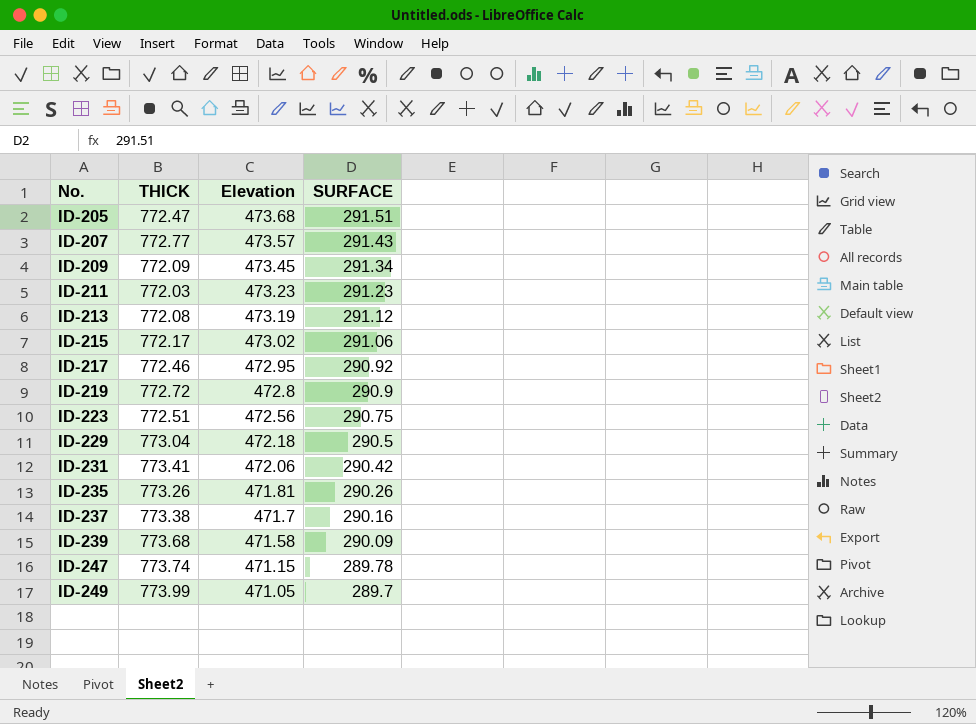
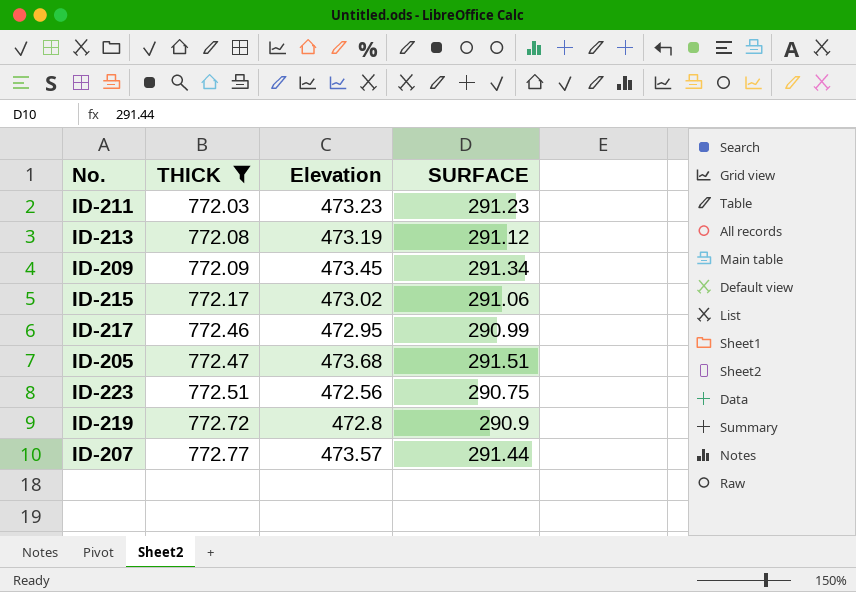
filter: none -> THICK <= 772.77
row order: No. ascending -> THICK ascending
ID-217 | SURFACE: 290.92 -> 290.99
ID-207 | SURFACE: 291.43 -> 291.44

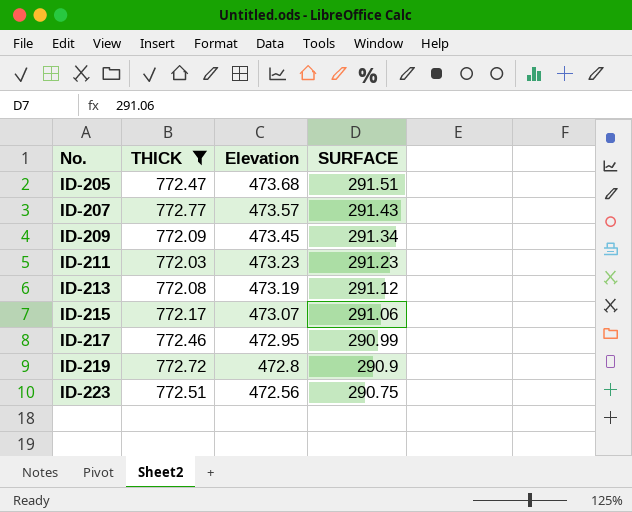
row order: THICK ascending -> No. ascending
ID-207 | SURFACE: 291.44 -> 291.43
ID-215 | Elevation: 473.02 -> 473.07

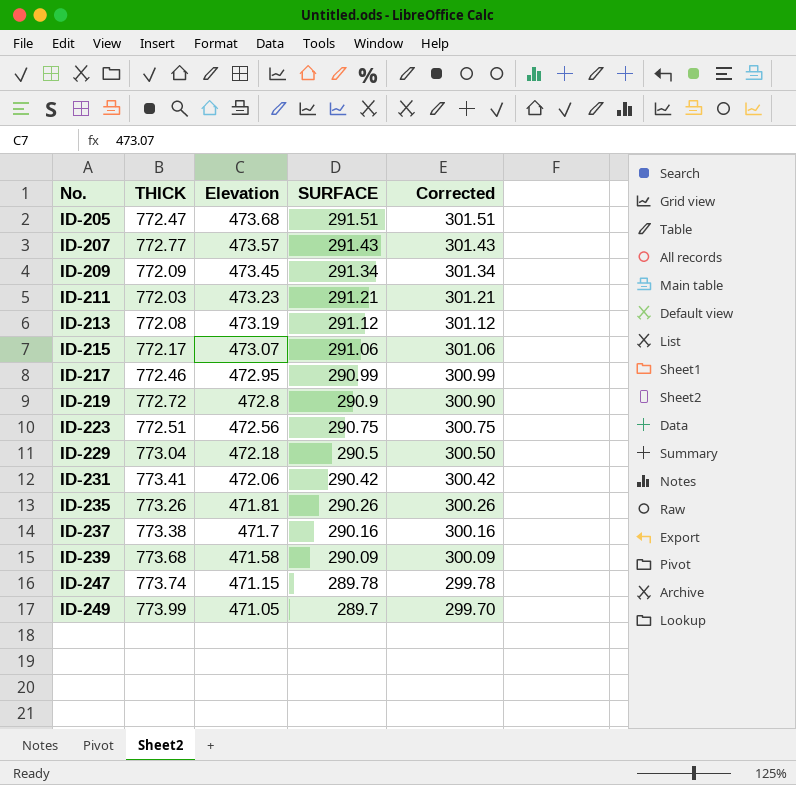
filter: THICK <= 772.77 -> none
column Corrected | formula: none -> [SURFACE] + 10
ID-211 | SURFACE: 291.23 -> 291.21

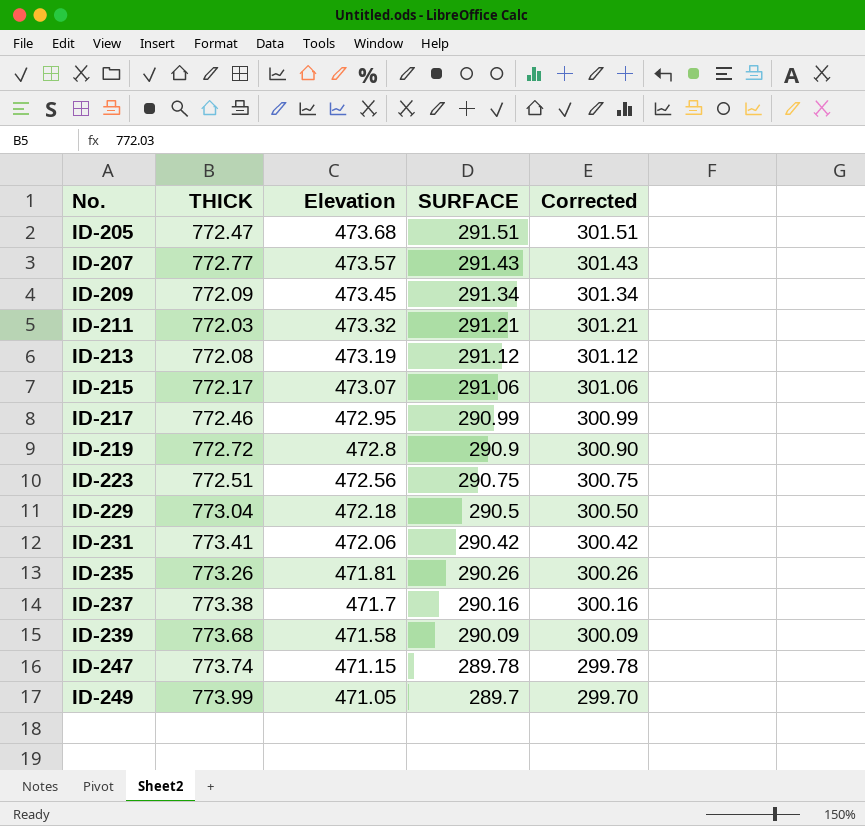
ID-211 | Elevation: 473.23 -> 473.32

